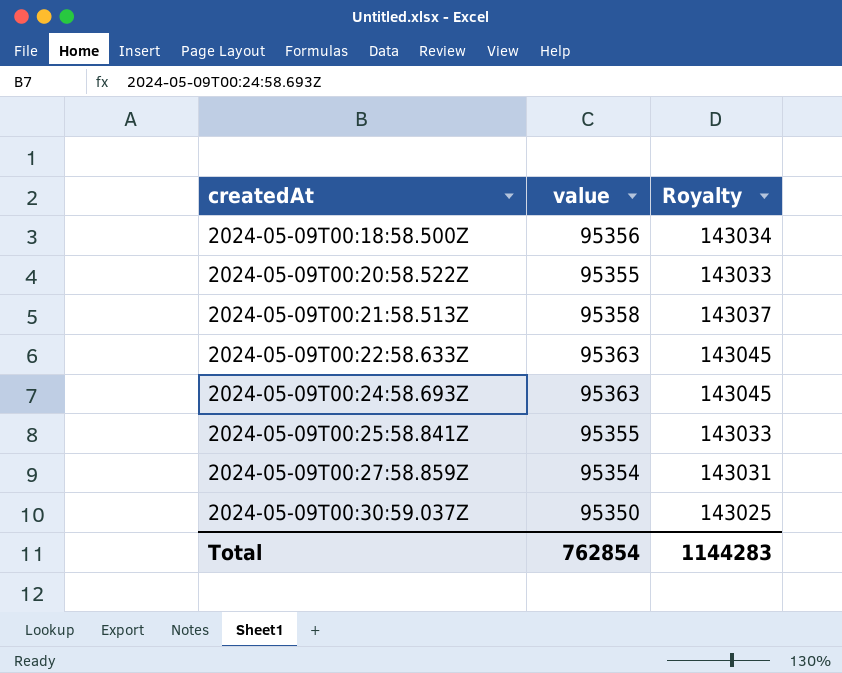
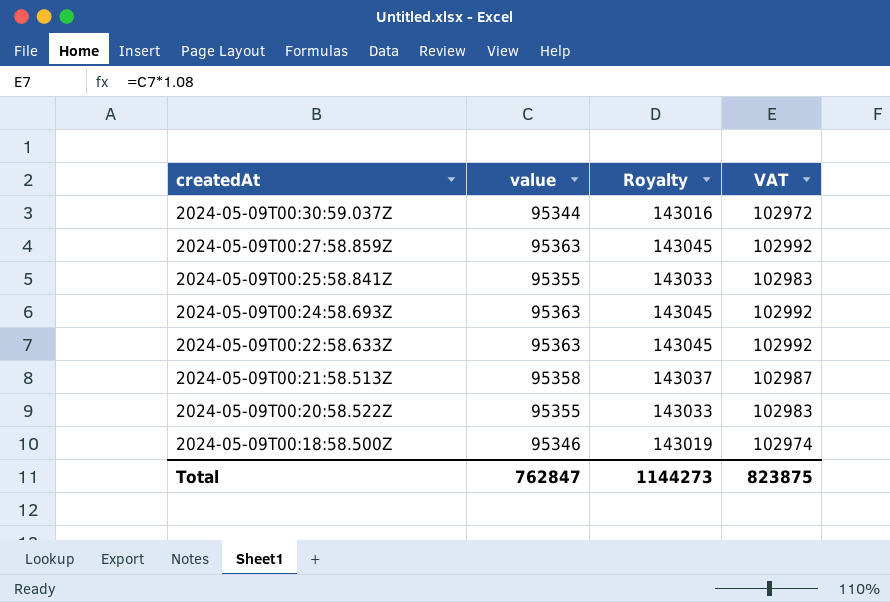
row order: createdAt ascending -> createdAt descending
column VAT | formula: none -> [value] * 1.08
2024-05-09T00:30:59.037Z | value: 95350 -> 95344
2024-05-09T00:30:59.037Z | Royalty: 143025 -> 143016
2024-05-09T00:27:58.859Z | value: 95354 -> 95363
2024-05-09T00:27:58.859Z | Royalty: 143031 -> 143045
2024-05-09T00:18:58.500Z | value: 95356 -> 95346
2024-05-09T00:18:58.500Z | Royalty: 143034 -> 143019
Total | value: 762854 -> 762847
Total | Royalty: 1144283 -> 1144273

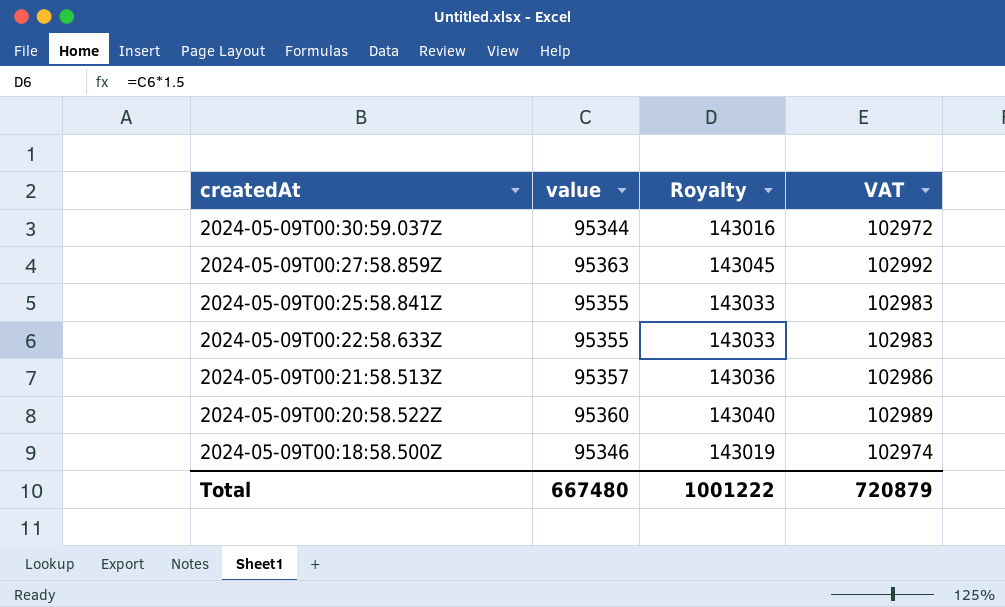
row 2024-05-09T00:24:58.693Z: 95363 | 143045 | 102992 -> none
2024-05-09T00:22:58.633Z | value: 95363 -> 95355
2024-05-09T00:22:58.633Z | Royalty: 143045 -> 143033
2024-05-09T00:22:58.633Z | VAT: 102992 -> 102983
2024-05-09T00:21:58.513Z | value: 95358 -> 95357
2024-05-09T00:21:58.513Z | Royalty: 143037 -> 143036
2024-05-09T00:21:58.513Z | VAT: 102987 -> 102986
2024-05-09T00:20:58.522Z | value: 95355 -> 95360
2024-05-09T00:20:58.522Z | Royalty: 143033 -> 143040
2024-05-09T00:20:58.522Z | VAT: 102983 -> 102989
Total | value: 762847 -> 667480
Total | Royalty: 1144273 -> 1001222
Total | VAT: 823875 -> 720879

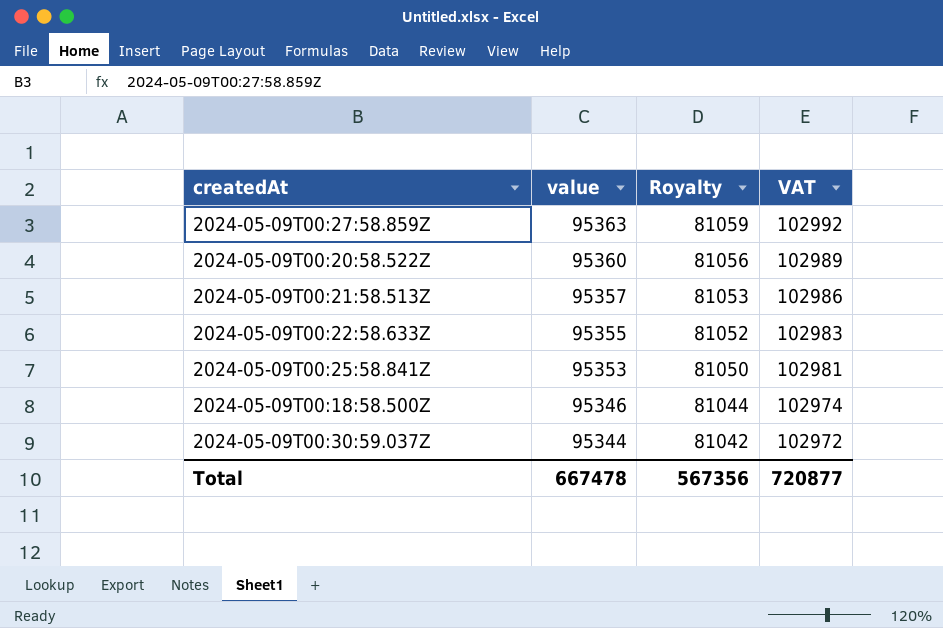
row order: createdAt descending -> value descending
column Royalty | formula: [value] * 1.5 -> [value] * 0.85
2024-05-09T00:25:58.841Z | value: 95355 -> 95353
2024-05-09T00:25:58.841Z | VAT: 102983 -> 102981
Total | value: 667480 -> 667478
Total | Royalty: 1001222 -> 567356
Total | VAT: 720879 -> 720877

